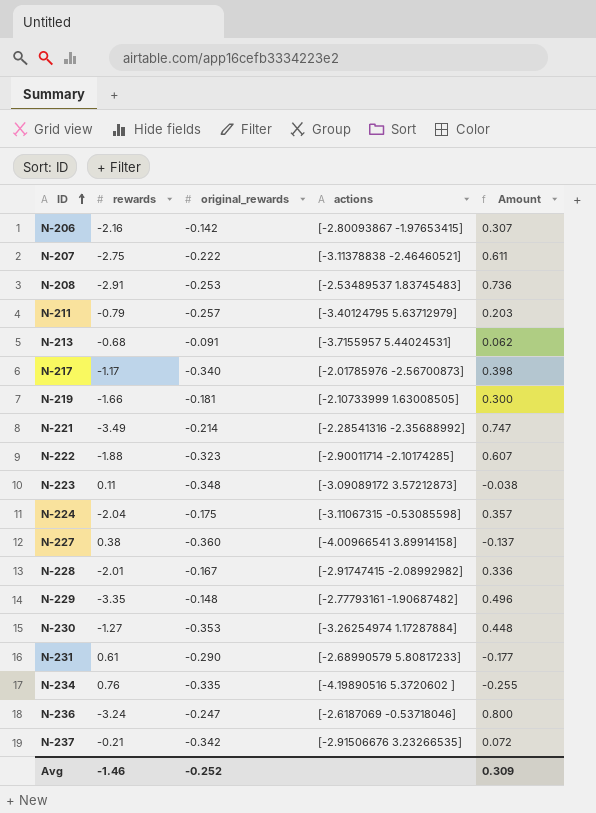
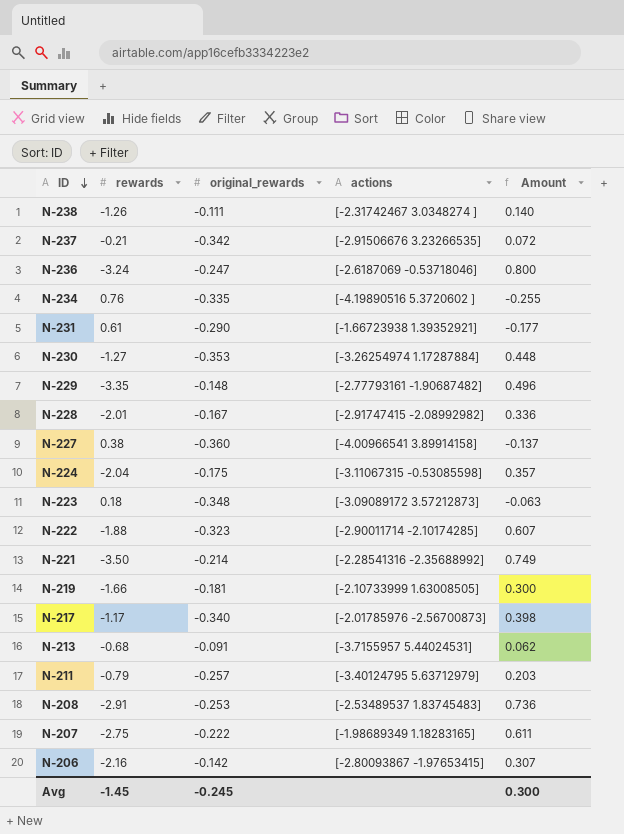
row order: ID ascending -> ID descending
row N-238: none -> -1.26 | -0.111 | [-2.31742467 3.0348274 ] | 0.140
N-231 | actions: [-2.68990579 5.80817233] -> [-1.66723938 1.39352921]
N-223 | rewards: 0.11 -> 0.18
N-223 | Amount: -0.038 -> -0.063
N-221 | rewards: -3.49 -> -3.50
N-221 | Amount: 0.747 -> 0.749
N-207 | actions: [-3.11378838 -2.46460521] -> [-1.98689349 1.18283165]
Avg | rewards: -1.46 -> -1.45
Avg | original_rewards: -0.252 -> -0.245
Avg | Amount: 0.309 -> 0.300

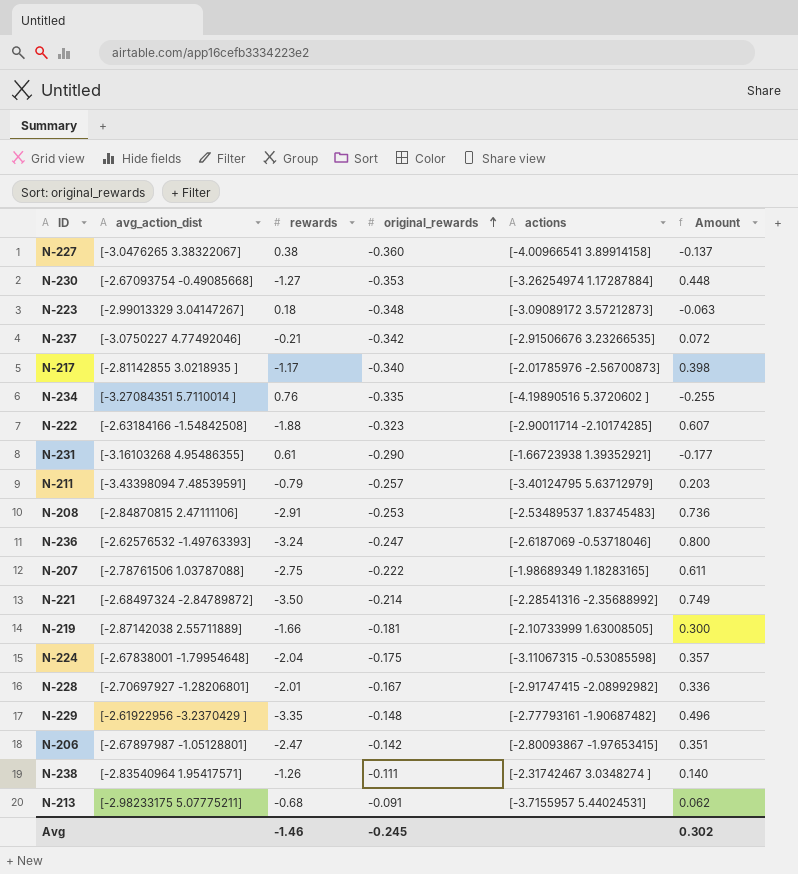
row order: ID descending -> original_rewards ascending
column avg_action_dist | position: none -> 2
N-206 | rewards: -2.16 -> -2.47
N-206 | Amount: 0.307 -> 0.351
Avg | rewards: -1.45 -> -1.46
Avg | Amount: 0.300 -> 0.302

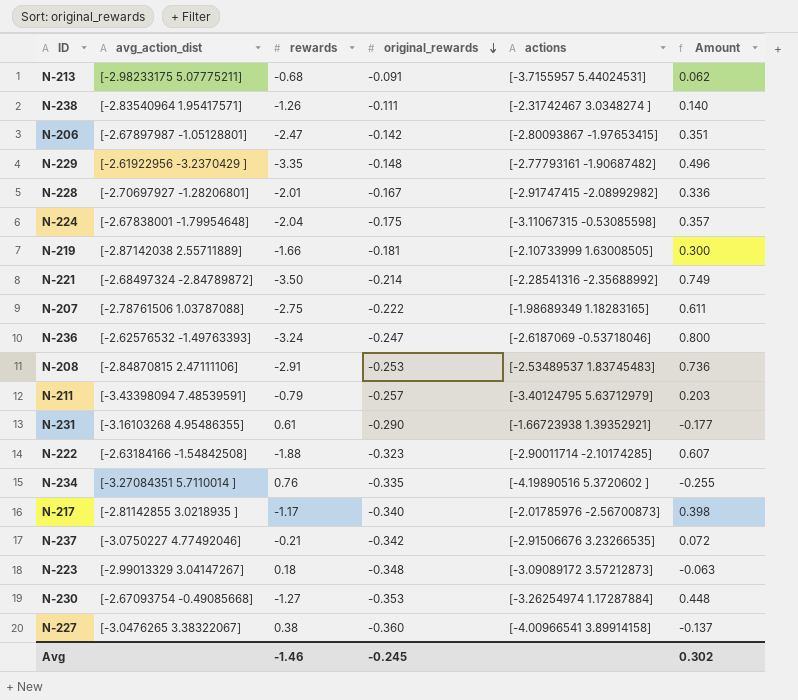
row order: original_rewards ascending -> original_rewards descending

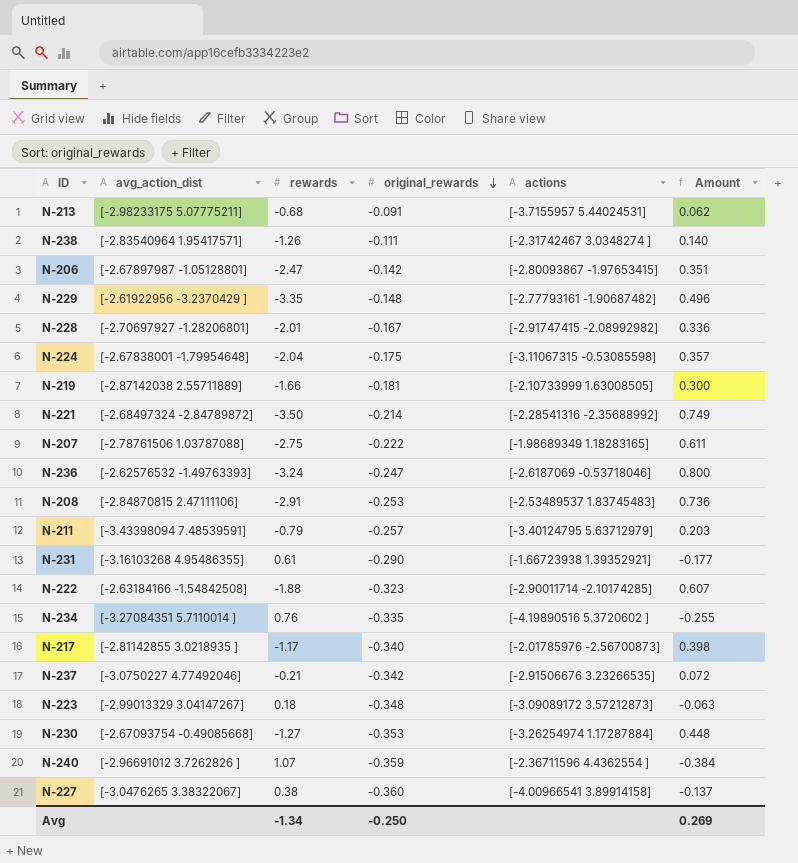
row N-240: none -> [-2.96691012 3.7262826 ] | 1.07 | -0.359 | [-2.36711596 4.4362554 ] | -0.384
Avg | rewards: -1.46 -> -1.34
Avg | original_rewards: -0.245 -> -0.250
Avg | Amount: 0.302 -> 0.269

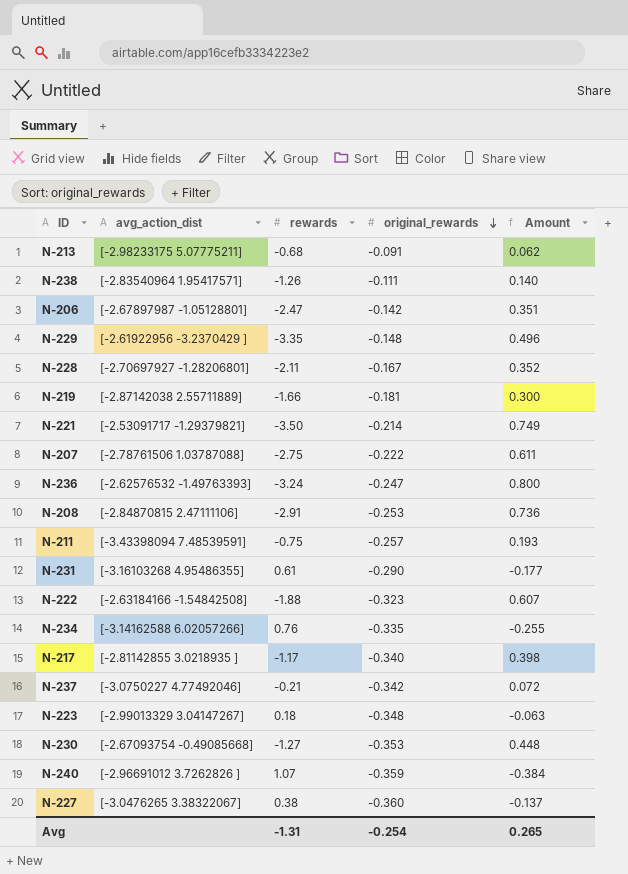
column actions | position: 5 -> none
row N-224: [-2.67838001 -1.79954648] | -2.04 | -0.175 | [-3.11067315 -0.53085598] | 0.357 -> none
N-228 | rewards: -2.01 -> -2.11
N-228 | Amount: 0.336 -> 0.352
N-221 | avg_action_dist: [-2.68497324 -2.84789872] -> [-2.53091717 -1.29379821]
N-211 | rewards: -0.79 -> -0.75
N-211 | Amount: 0.203 -> 0.193
N-234 | avg_action_dist: [-3.27084351 5.7110014 ] -> [-3.14162588 6.02057266]
Avg | rewards: -1.34 -> -1.31
Avg | original_rewards: -0.250 -> -0.254
Avg | Amount: 0.269 -> 0.265

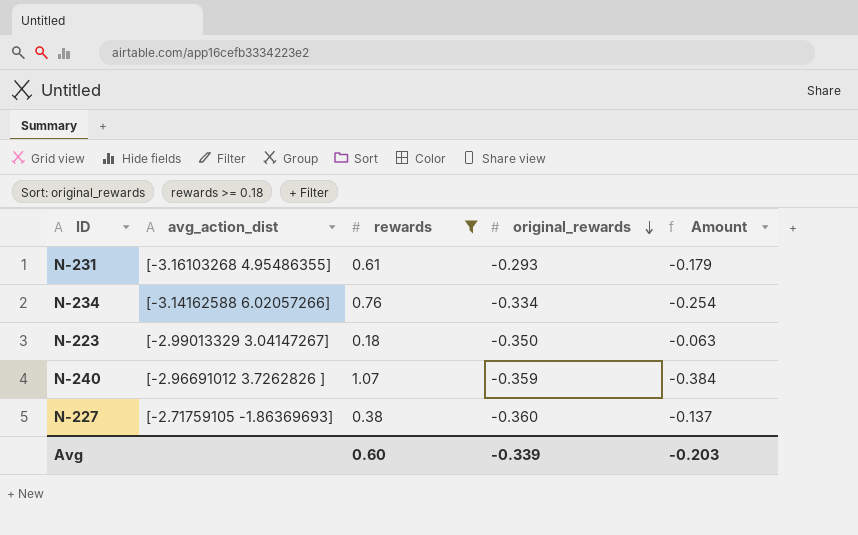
filter: none -> rewards >= 0.18
N-231 | original_rewards: -0.290 -> -0.293
N-231 | Amount: -0.177 -> -0.179
N-234 | original_rewards: -0.335 -> -0.334
N-234 | Amount: -0.255 -> -0.254
N-223 | original_rewards: -0.348 -> -0.350
N-227 | avg_action_dist: [-3.0476265 3.38322067] -> [-2.71759105 -1.86369693]
Avg | rewards: -1.31 -> 0.60
Avg | original_rewards: -0.254 -> -0.339
Avg | Amount: 0.265 -> -0.203

